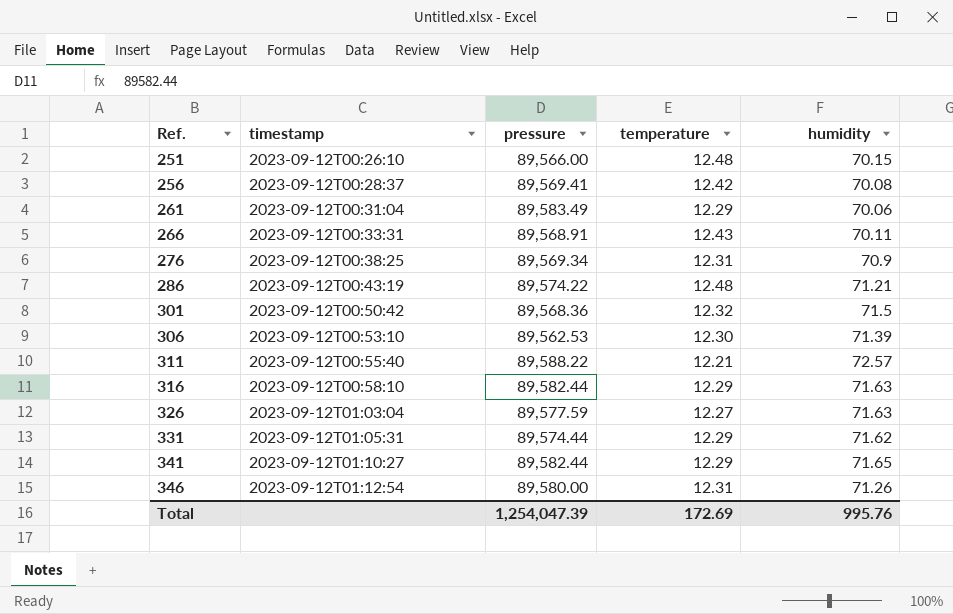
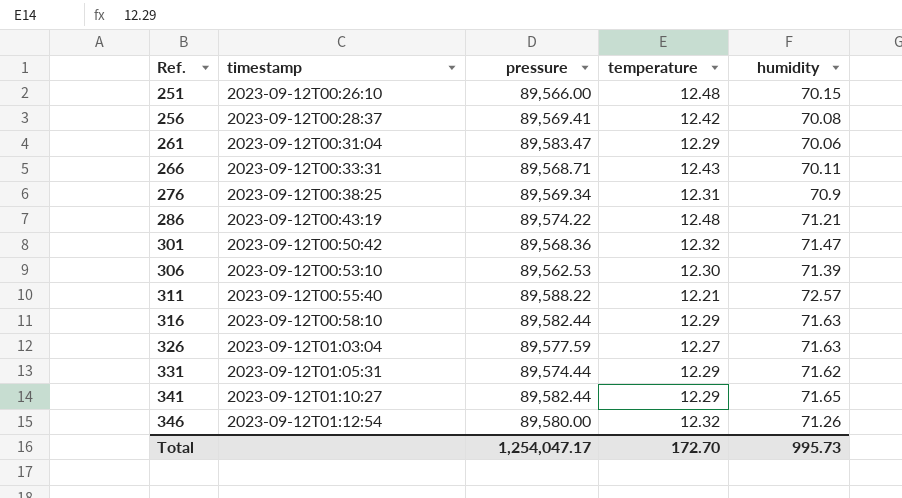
261 | pressure: 89,583.49 -> 89,583.47
266 | pressure: 89,568.91 -> 89,568.71
301 | humidity: 71.5 -> 71.47
346 | temperature: 12.31 -> 12.32
Total | pressure: 1,254,047.39 -> 1,254,047.17
Total | temperature: 172.69 -> 172.70
Total | humidity: 995.76 -> 995.73

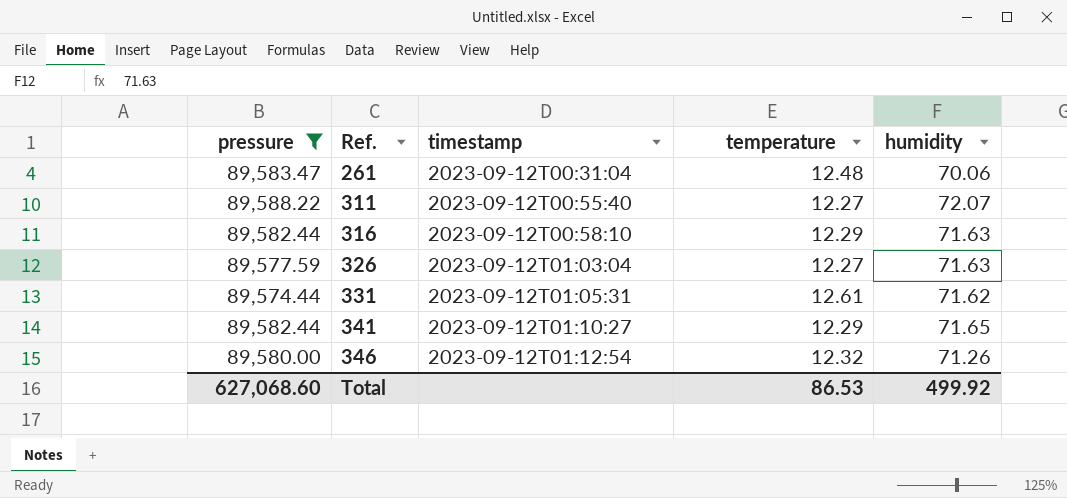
filter: none -> pressure >= 89,574.44
column pressure | position: 3 -> 1
261 | temperature: 12.29 -> 12.48
311 | temperature: 12.21 -> 12.27
311 | humidity: 72.57 -> 72.07
331 | temperature: 12.29 -> 12.61
Total | pressure: 1,254,047.17 -> 627,068.60
Total | temperature: 172.70 -> 86.53
Total | humidity: 995.73 -> 499.92

